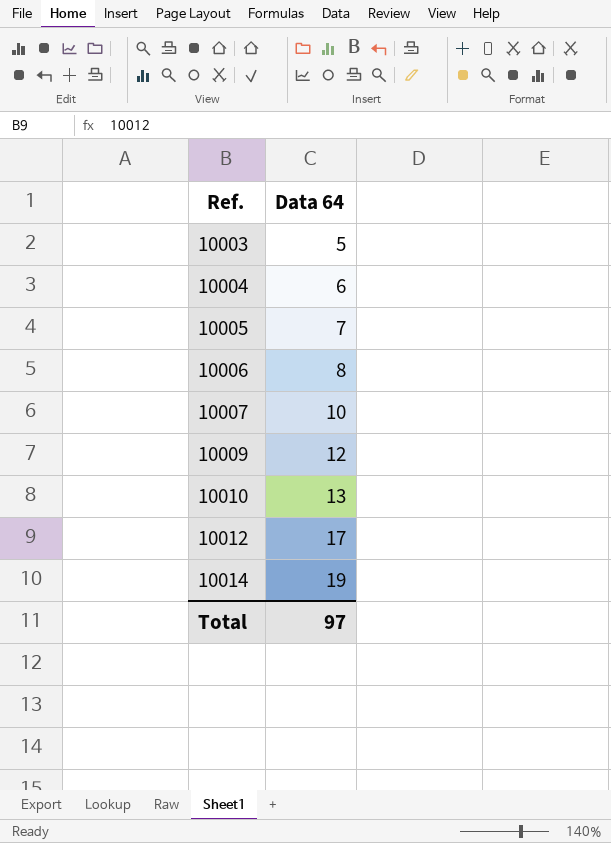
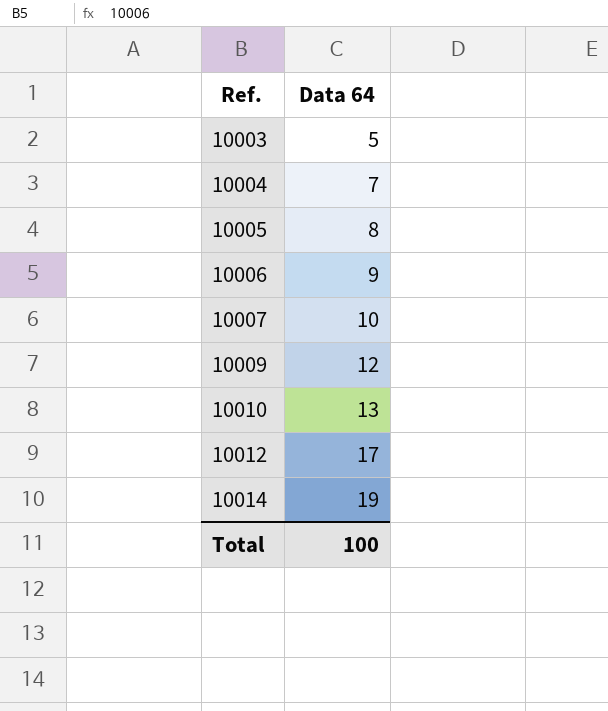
10004 | Data 64: 6 -> 7
10005 | Data 64: 7 -> 8
10006 | Data 64: 8 -> 9
Total | Data 64: 97 -> 100

